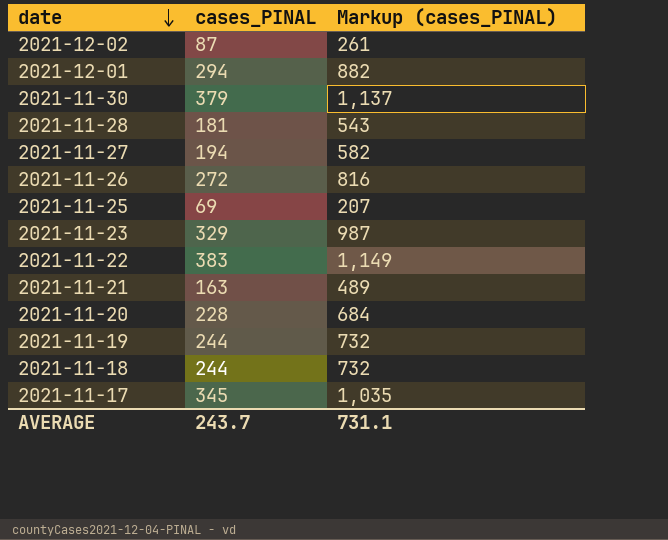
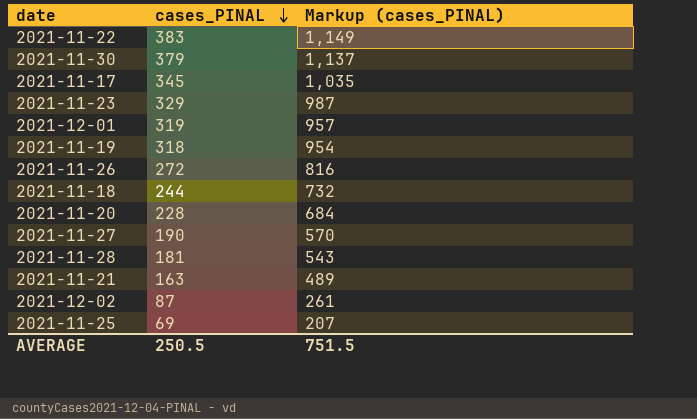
row order: date descending -> cases_PINAL descending
2021-12-01 | cases_PINAL: 294 -> 319
2021-12-01 | Markup (cases_PINAL): 882 -> 957
2021-11-19 | cases_PINAL: 244 -> 318
2021-11-19 | Markup (cases_PINAL): 732 -> 954
2021-11-27 | cases_PINAL: 194 -> 190
2021-11-27 | Markup (cases_PINAL): 582 -> 570
AVERAGE | cases_PINAL: 243.7 -> 250.5
AVERAGE | Markup (cases_PINAL): 731.1 -> 751.5

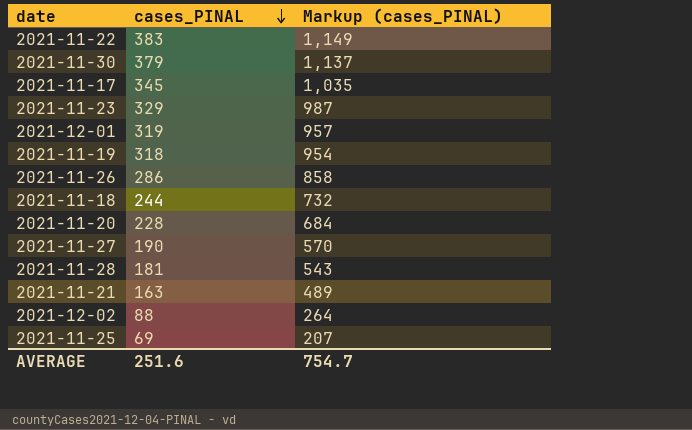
2021-11-26 | cases_PINAL: 272 -> 286
2021-11-26 | Markup (cases_PINAL): 816 -> 858
2021-12-02 | cases_PINAL: 87 -> 88
2021-12-02 | Markup (cases_PINAL): 261 -> 264
AVERAGE | cases_PINAL: 250.5 -> 251.6
AVERAGE | Markup (cases_PINAL): 751.5 -> 754.7

